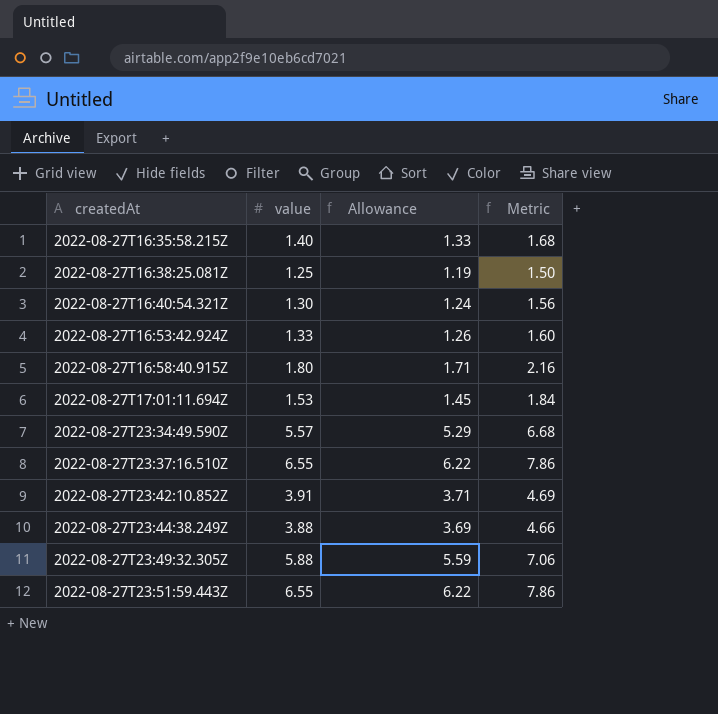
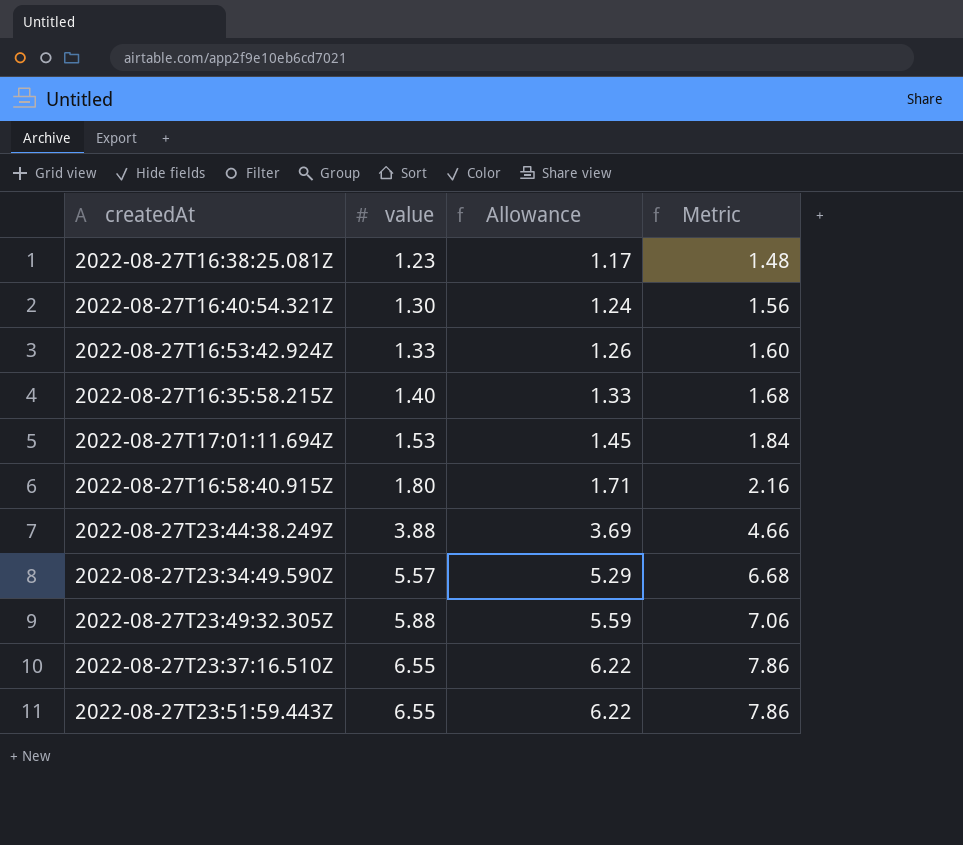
row order: createdAt ascending -> value ascending
row 2022-08-27T23:42:10.852Z: 3.91 | 3.71 | 4.69 -> none
2022-08-27T16:38:25.081Z | value: 1.25 -> 1.23
2022-08-27T16:38:25.081Z | Allowance: 1.19 -> 1.17
2022-08-27T16:38:25.081Z | Metric: 1.50 -> 1.48

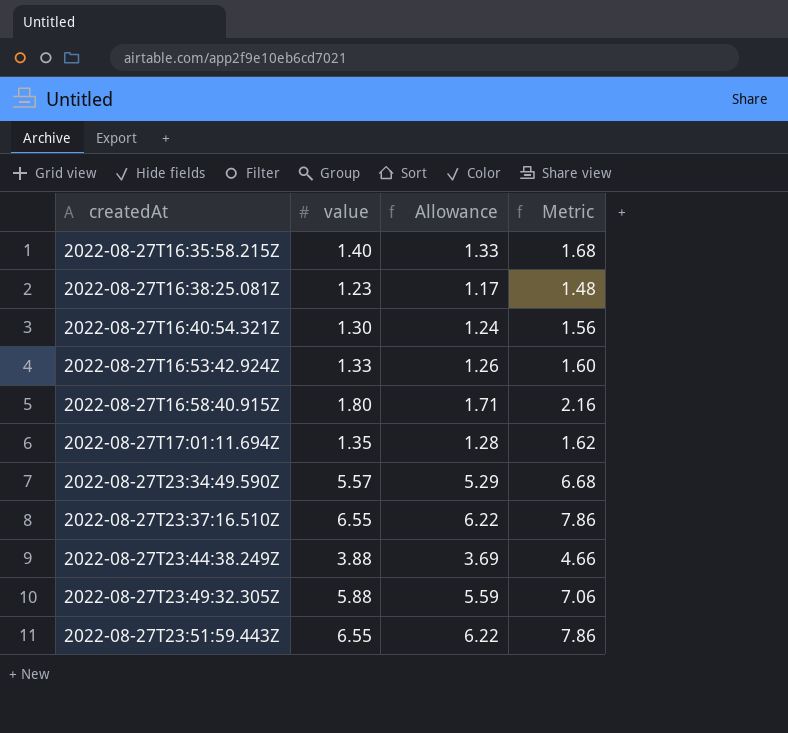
row order: value ascending -> createdAt ascending
2022-08-27T17:01:11.694Z | value: 1.53 -> 1.35
2022-08-27T17:01:11.694Z | Allowance: 1.45 -> 1.28
2022-08-27T17:01:11.694Z | Metric: 1.84 -> 1.62

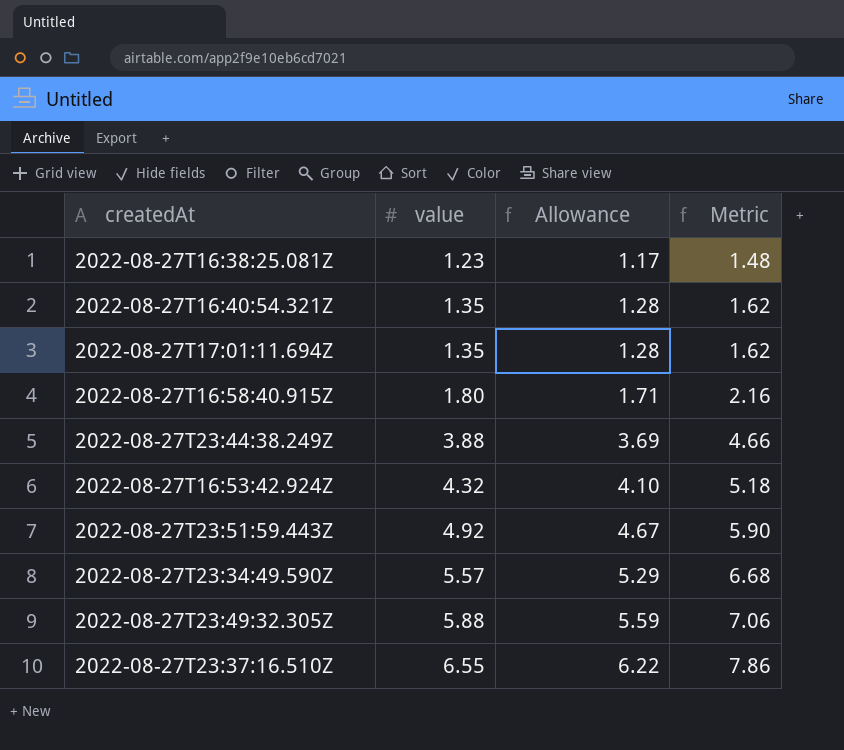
row order: createdAt ascending -> value ascending
row 2022-08-27T16:35:58.215Z: 1.40 | 1.33 | 1.68 -> none
2022-08-27T16:40:54.321Z | value: 1.30 -> 1.35
2022-08-27T16:40:54.321Z | Allowance: 1.24 -> 1.28
2022-08-27T16:40:54.321Z | Metric: 1.56 -> 1.62
2022-08-27T16:53:42.924Z | value: 1.33 -> 4.32
2022-08-27T16:53:42.924Z | Allowance: 1.26 -> 4.10
2022-08-27T16:53:42.924Z | Metric: 1.60 -> 5.18
2022-08-27T23:51:59.443Z | value: 6.55 -> 4.92
2022-08-27T23:51:59.443Z | Allowance: 6.22 -> 4.67
2022-08-27T23:51:59.443Z | Metric: 7.86 -> 5.90

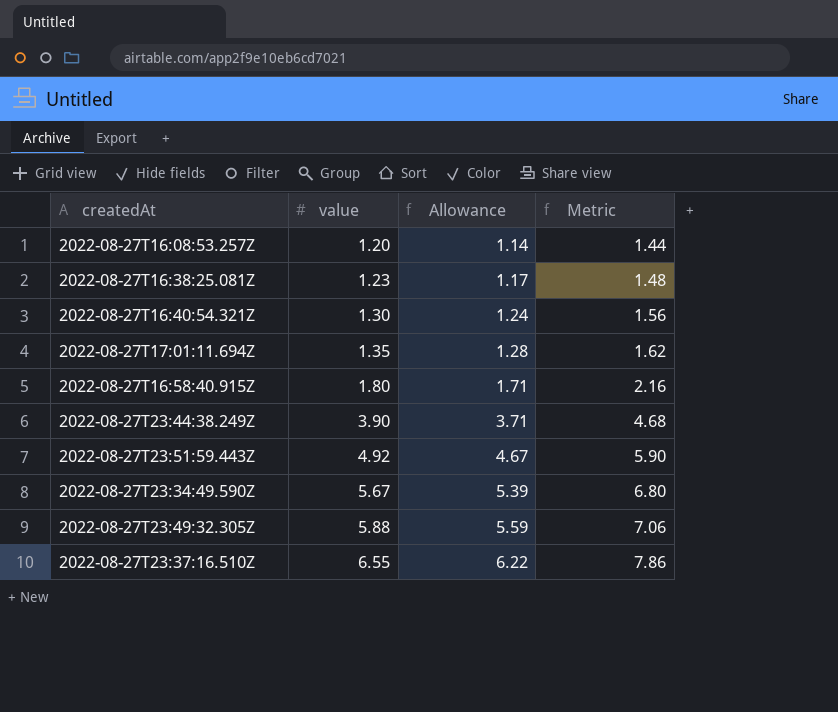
row 2022-08-27T16:53:42.924Z: 4.32 | 4.10 | 5.18 -> none
row 2022-08-27T16:08:53.257Z: none -> 1.20 | 1.14 | 1.44
2022-08-27T16:40:54.321Z | value: 1.35 -> 1.30
2022-08-27T16:40:54.321Z | Allowance: 1.28 -> 1.24
2022-08-27T16:40:54.321Z | Metric: 1.62 -> 1.56
2022-08-27T23:44:38.249Z | value: 3.88 -> 3.90
2022-08-27T23:44:38.249Z | Allowance: 3.69 -> 3.71
2022-08-27T23:44:38.249Z | Metric: 4.66 -> 4.68
2022-08-27T23:34:49.590Z | value: 5.57 -> 5.67
2022-08-27T23:34:49.590Z | Allowance: 5.29 -> 5.39
2022-08-27T23:34:49.590Z | Metric: 6.68 -> 6.80

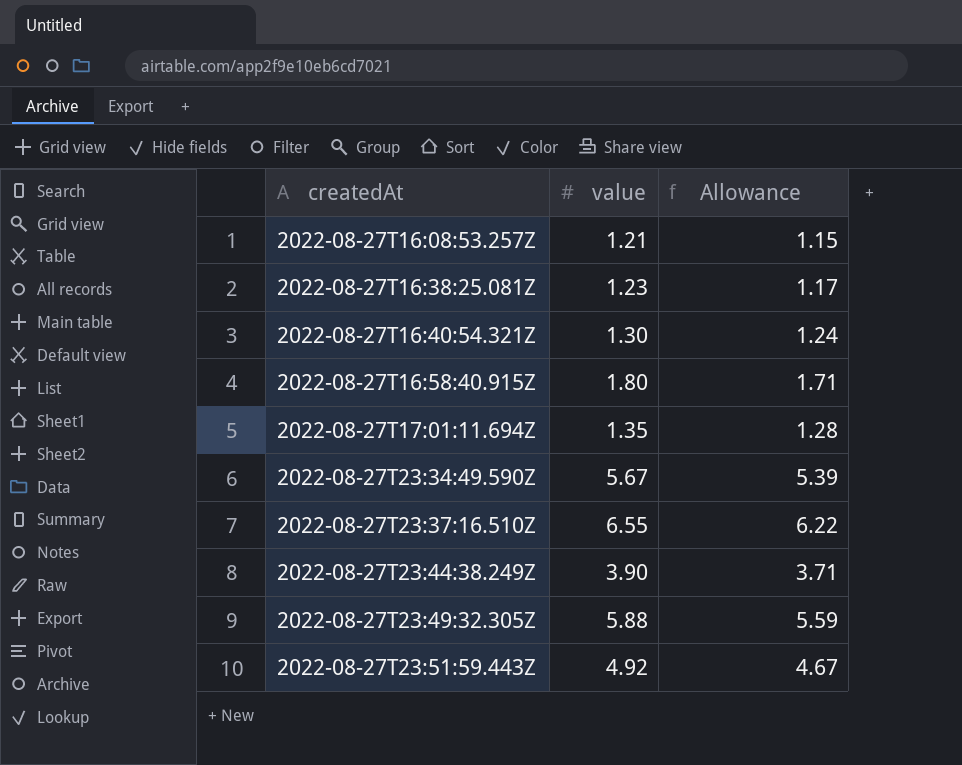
row order: value ascending -> createdAt ascending
column Metric | formula: [value] * 1.2 -> none
2022-08-27T16:08:53.257Z | value: 1.20 -> 1.21
2022-08-27T16:08:53.257Z | Allowance: 1.14 -> 1.15

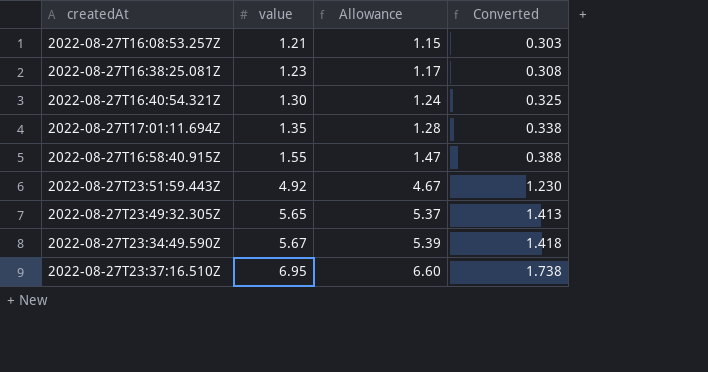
row order: createdAt ascending -> value ascending
column Converted | formula: none -> [value] * 0.25
row 2022-08-27T23:44:38.249Z: 3.90 | 3.71 -> none
2022-08-27T16:58:40.915Z | value: 1.80 -> 1.55
2022-08-27T16:58:40.915Z | Allowance: 1.71 -> 1.47
2022-08-27T23:49:32.305Z | value: 5.88 -> 5.65
2022-08-27T23:49:32.305Z | Allowance: 5.59 -> 5.37
2022-08-27T23:37:16.510Z | value: 6.55 -> 6.95
2022-08-27T23:37:16.510Z | Allowance: 6.22 -> 6.60

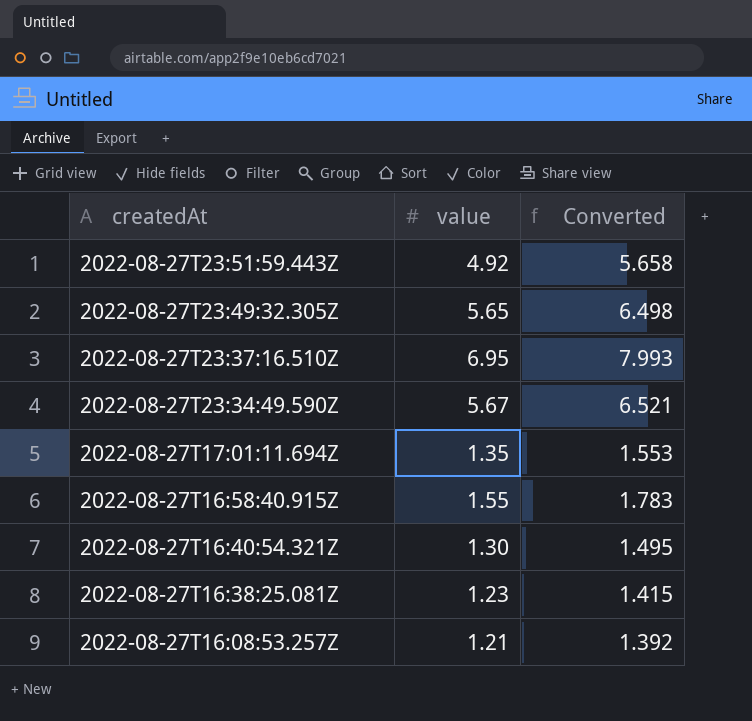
row order: value ascending -> createdAt descending
column Allowance | formula: [value] * 0.95 -> none
column Converted | formula: [value] * 0.25 -> [value] * 1.15

